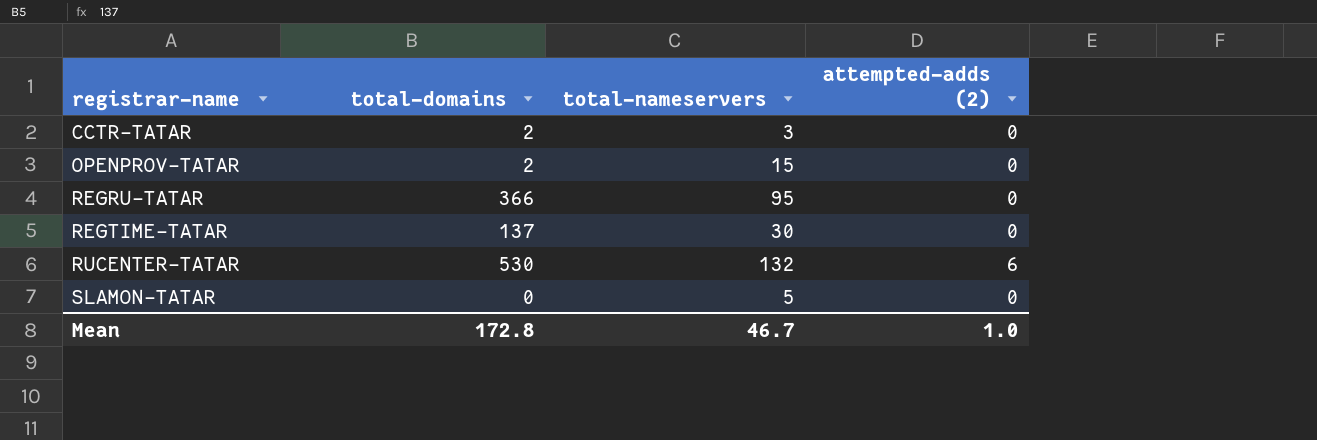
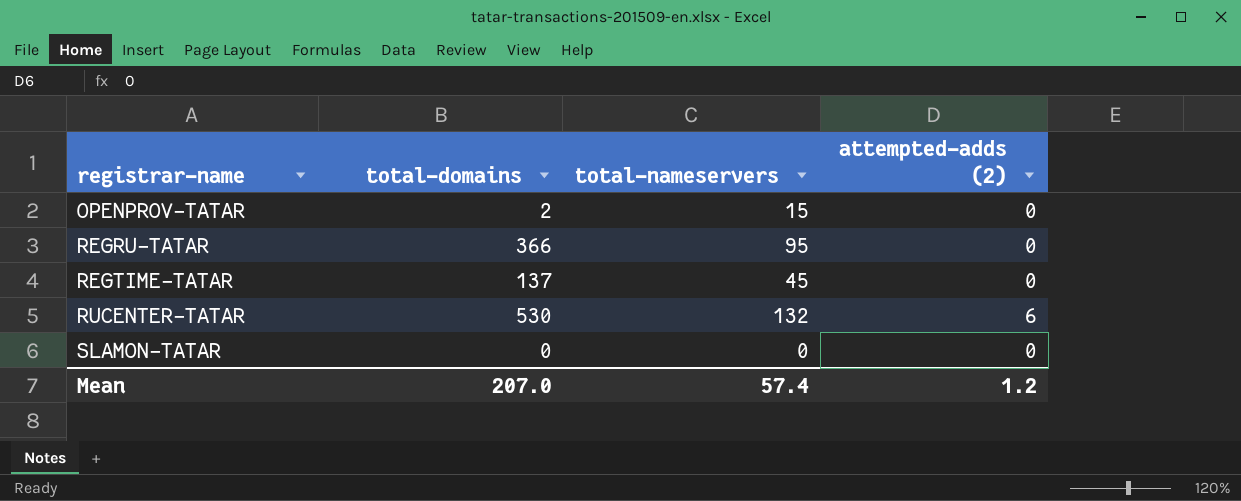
row CCTR-TATAR: 2 | 3 | 0 -> none
REGTIME-TATAR | total-nameservers: 30 -> 45
SLAMON-TATAR | total-nameservers: 5 -> 0
Mean | total-domains: 172.8 -> 207.0
Mean | total-nameservers: 46.7 -> 57.4
Mean | attempted-adds (2): 1.0 -> 1.2

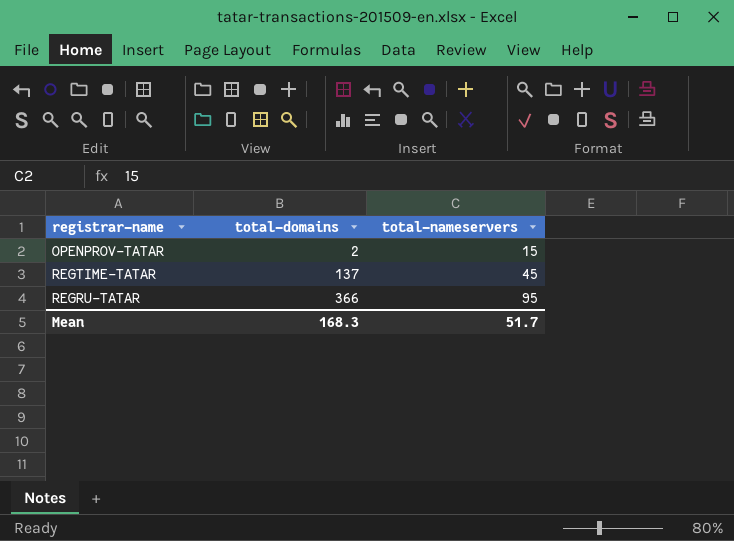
row order: registrar-name ascending -> total-domains ascending
column attempted-adds (2) | position: 4 -> none
row RUCENTER-TATAR: 530 | 132 | 6 -> none
row SLAMON-TATAR: 0 | 0 | 0 -> none
Mean | total-domains: 207.0 -> 168.3
Mean | total-nameservers: 57.4 -> 51.7

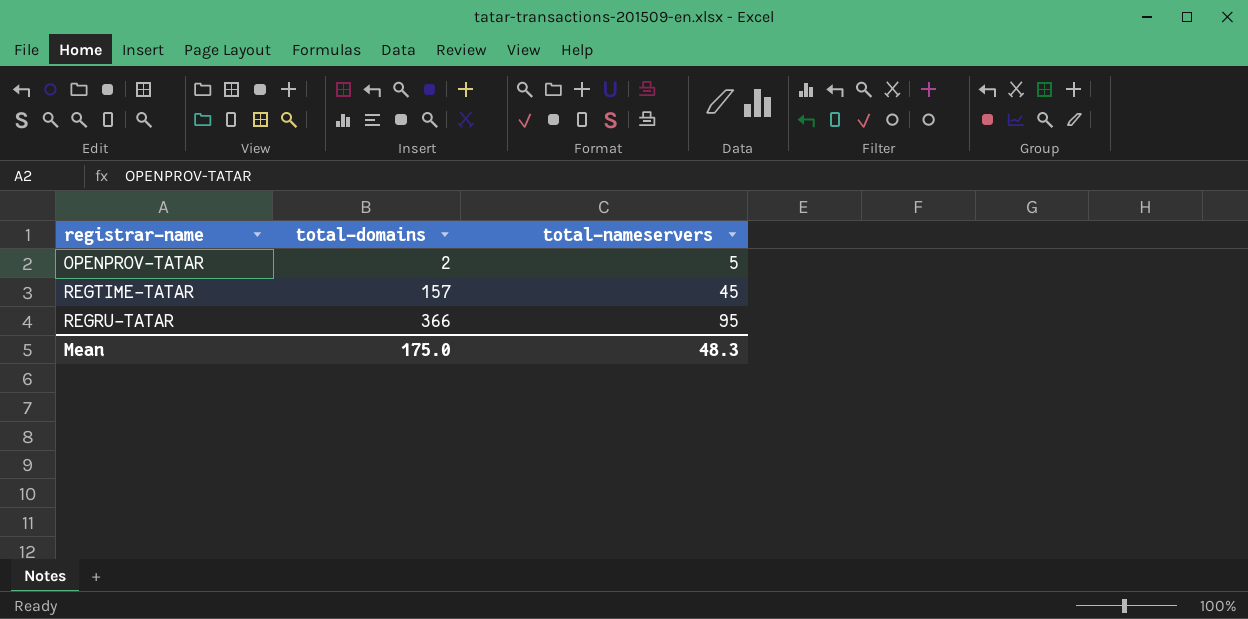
OPENPROV-TATAR | total-nameservers: 15 -> 5
REGTIME-TATAR | total-domains: 137 -> 157
Mean | total-domains: 168.3 -> 175.0
Mean | total-nameservers: 51.7 -> 48.3

